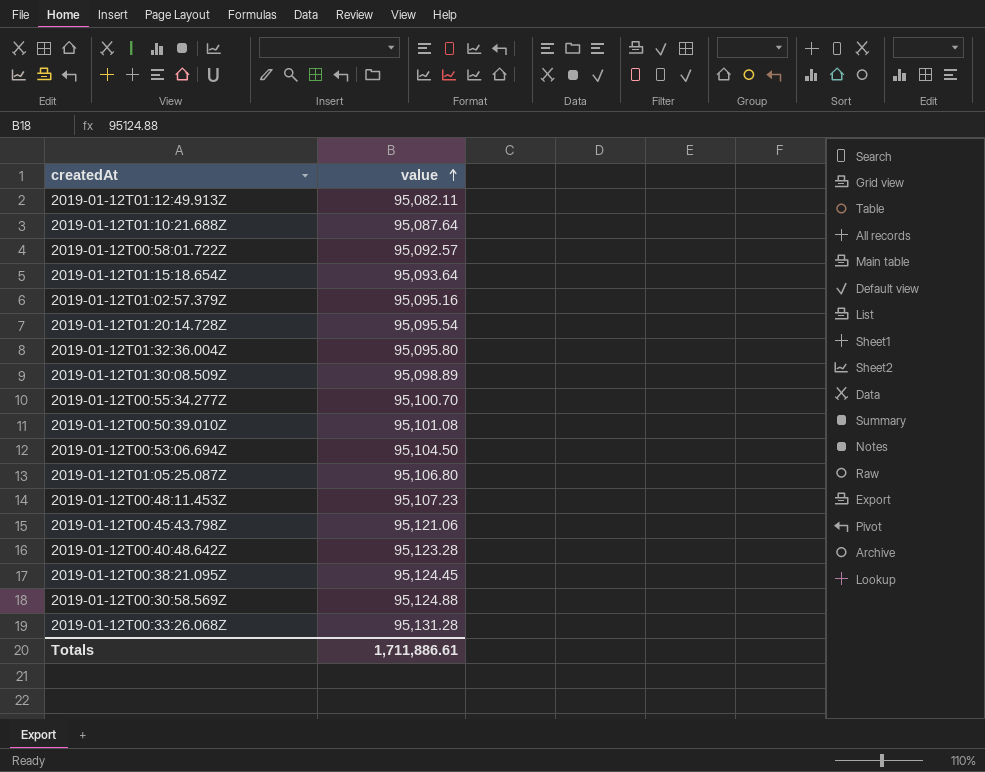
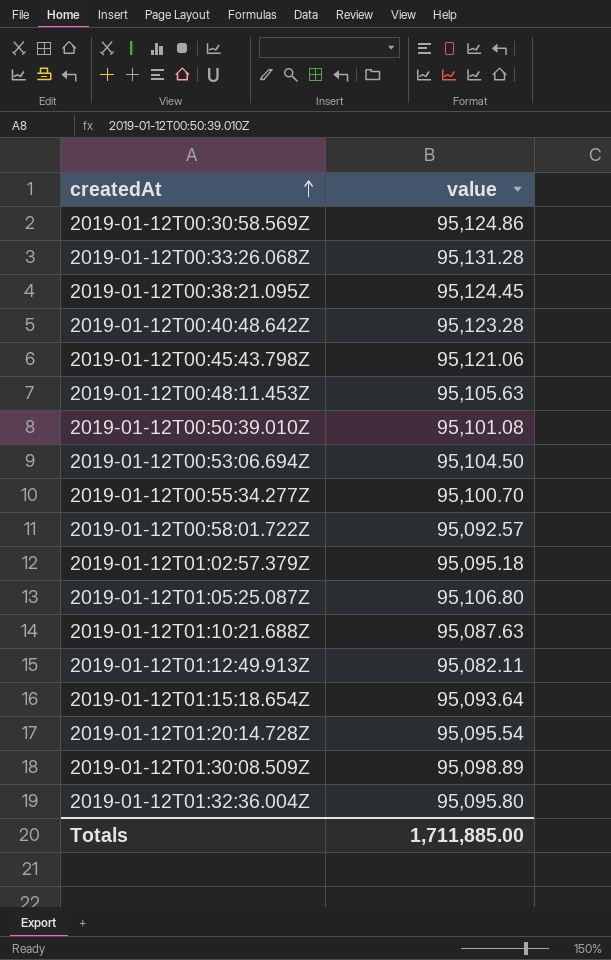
row order: value ascending -> createdAt ascending
2019-01-12T00:30:58.569Z | value: 95,124.88 -> 95,124.86
2019-01-12T00:48:11.453Z | value: 95,107.23 -> 95,105.63
2019-01-12T01:02:57.379Z | value: 95,095.16 -> 95,095.18
2019-01-12T01:10:21.688Z | value: 95,087.64 -> 95,087.63
Totals | value: 1,711,886.61 -> 1,711,885.00

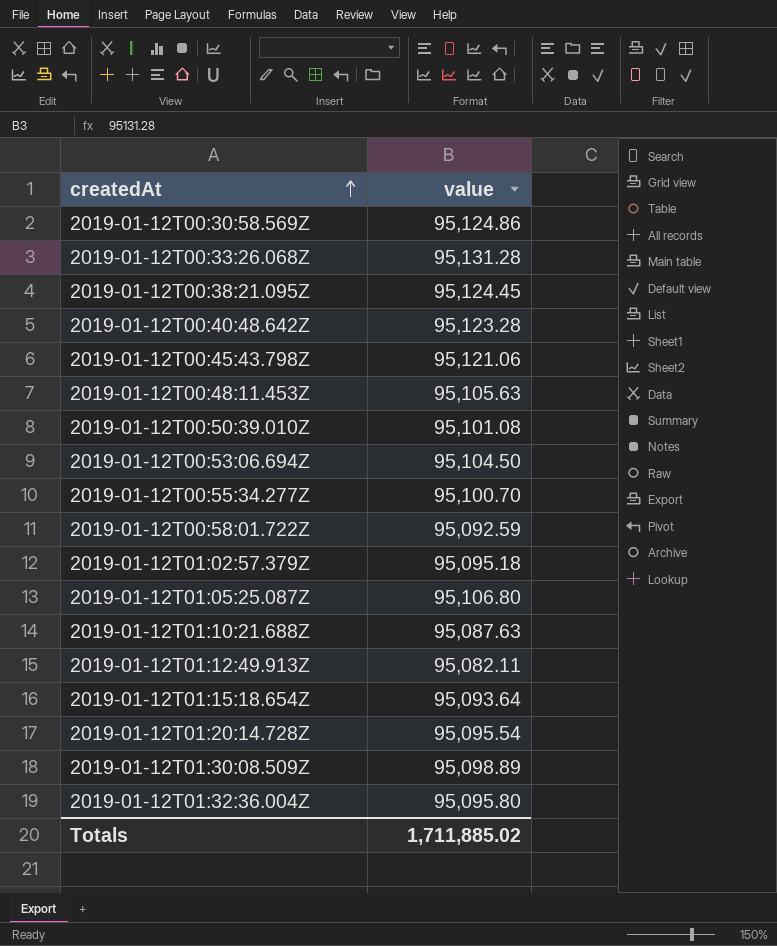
2019-01-12T00:58:01.722Z | value: 95,092.57 -> 95,092.59
Totals | value: 1,711,885.00 -> 1,711,885.02

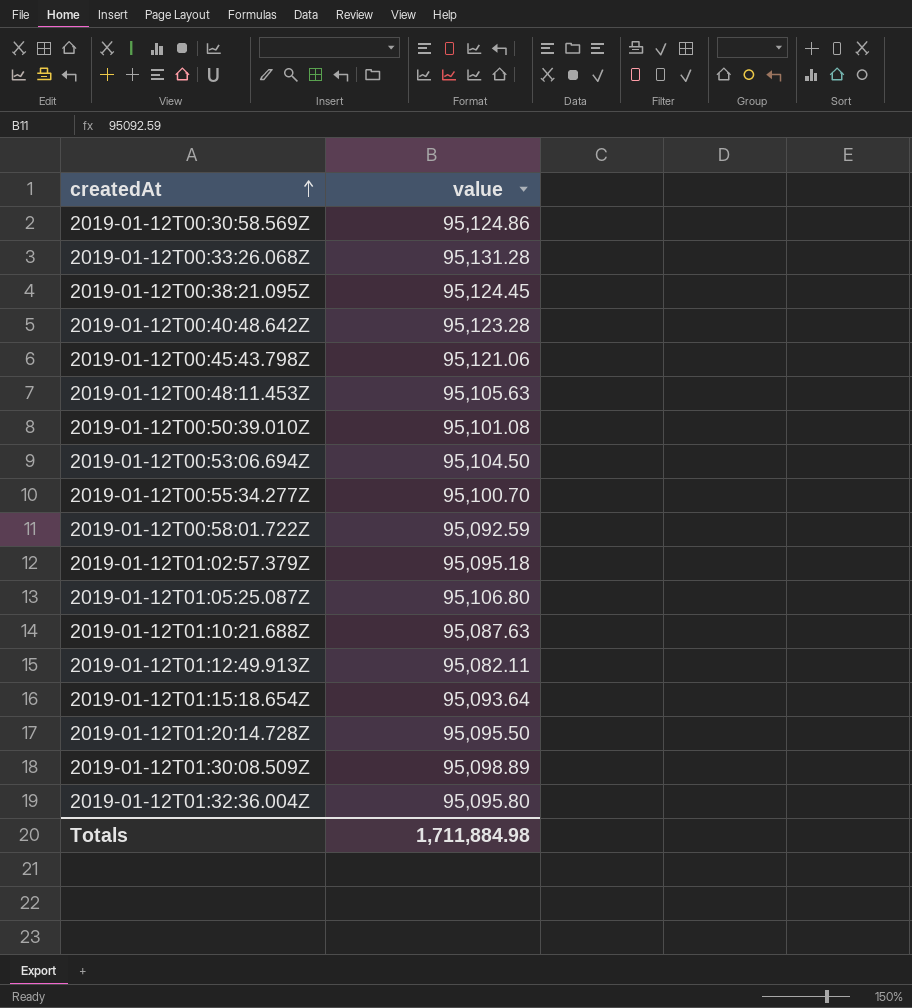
2019-01-12T01:20:14.728Z | value: 95,095.54 -> 95,095.50
Totals | value: 1,711,885.02 -> 1,711,884.98

